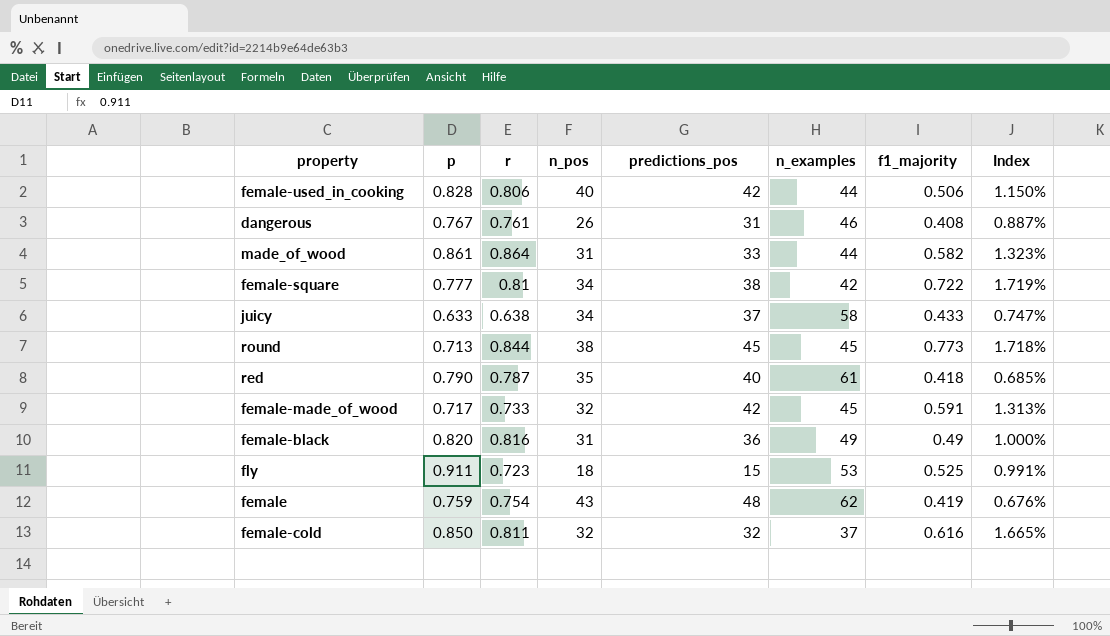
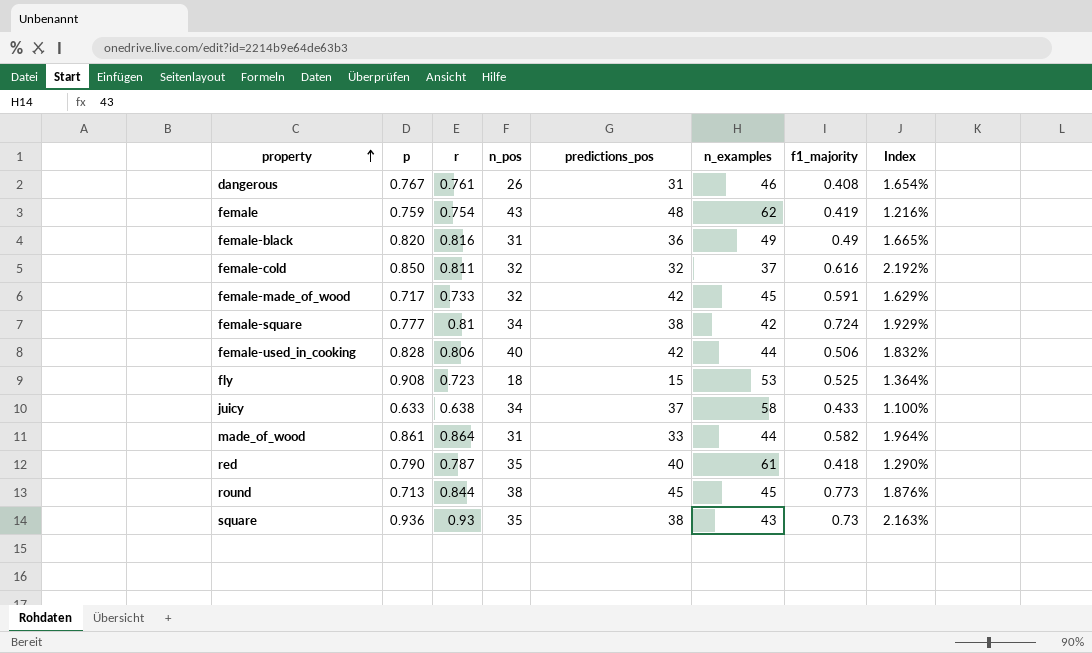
row order: none -> property ascending
column Index | formula: [f1_majority] / [n_examples] -> [r] / [n_examples]
female-square | f1_majority: 0.722 -> 0.724
fly | p: 0.911 -> 0.908
row square: none -> 0.936 | 0.93 | 35 | 38 | 43 | 0.73 | 2.163%

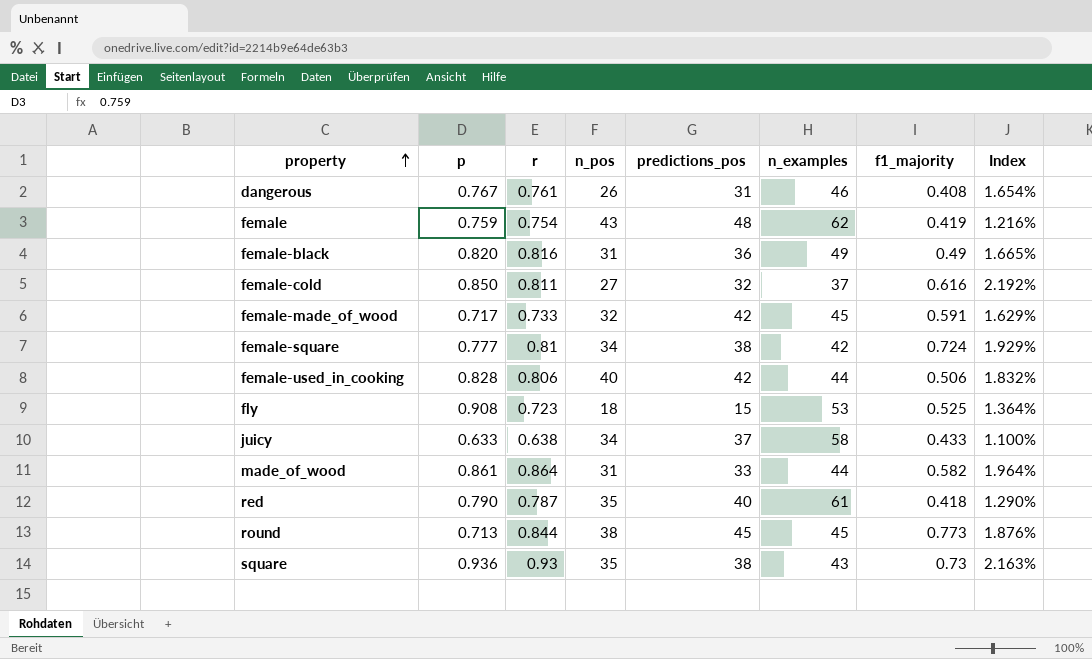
female-cold | n_pos: 32 -> 27

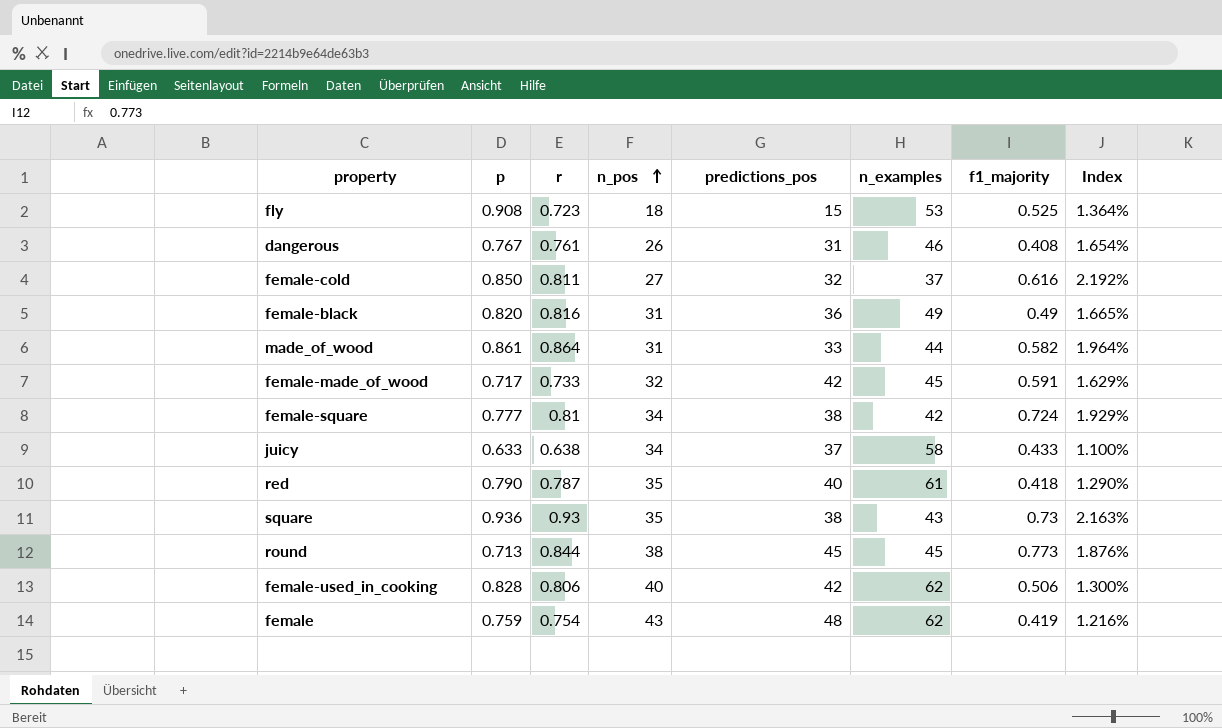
row order: property ascending -> n_pos ascending
female-used_in_cooking | n_examples: 44 -> 62
female-used_in_cooking | Index: 1.832% -> 1.300%

